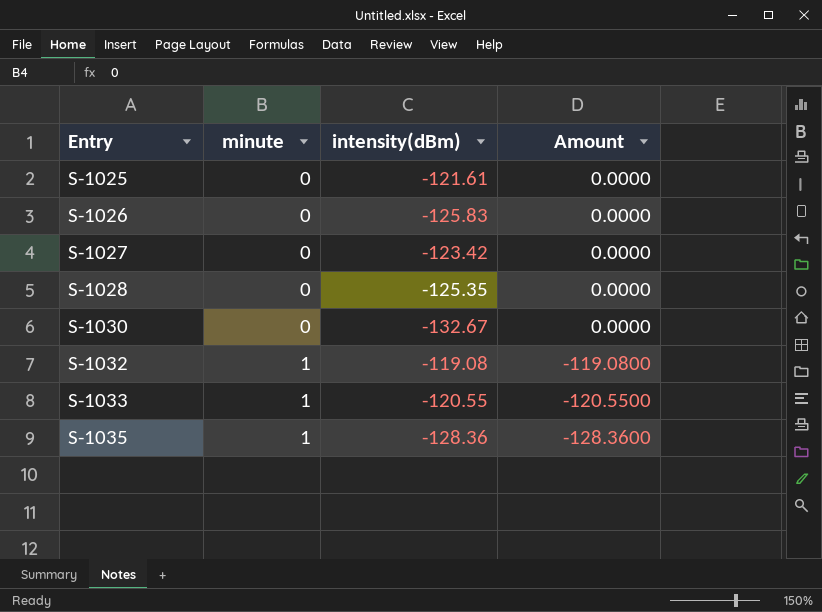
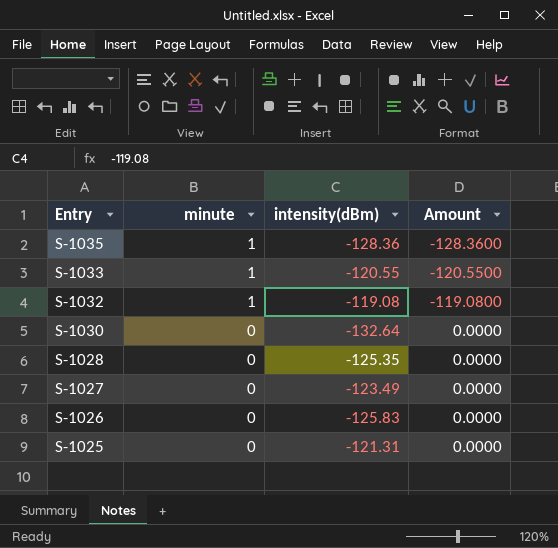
row order: Entry ascending -> Entry descending
S-1030 | intensity(dBm): -132.67 -> -132.64
S-1027 | intensity(dBm): -123.42 -> -123.49
S-1025 | intensity(dBm): -121.61 -> -121.31

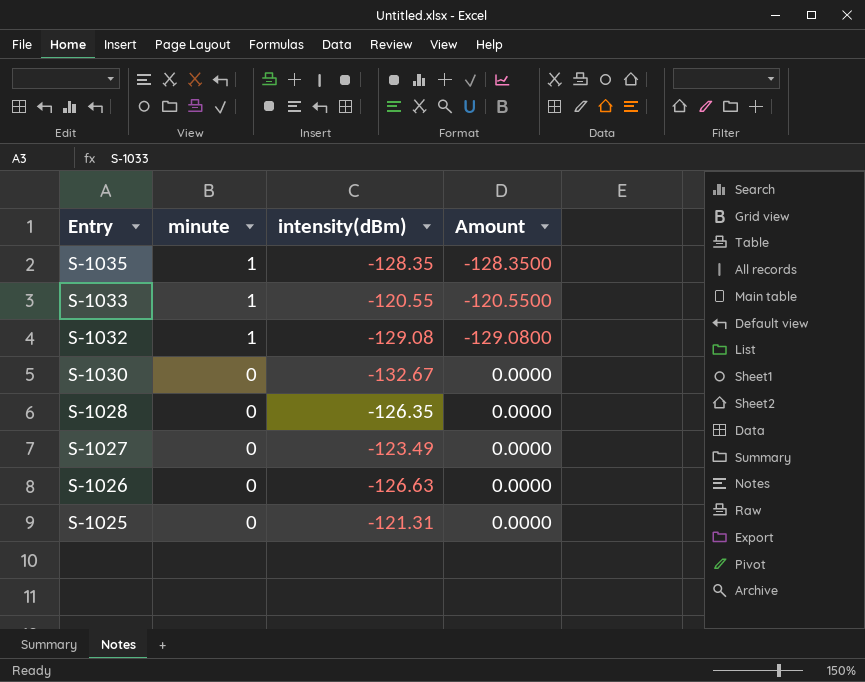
S-1035 | intensity(dBm): -128.36 -> -128.35
S-1035 | Amount: -128.3600 -> -128.3500
S-1032 | intensity(dBm): -119.08 -> -129.08
S-1032 | Amount: -119.0800 -> -129.0800
S-1030 | intensity(dBm): -132.64 -> -132.67
S-1028 | intensity(dBm): -125.35 -> -126.35
S-1026 | intensity(dBm): -125.83 -> -126.63

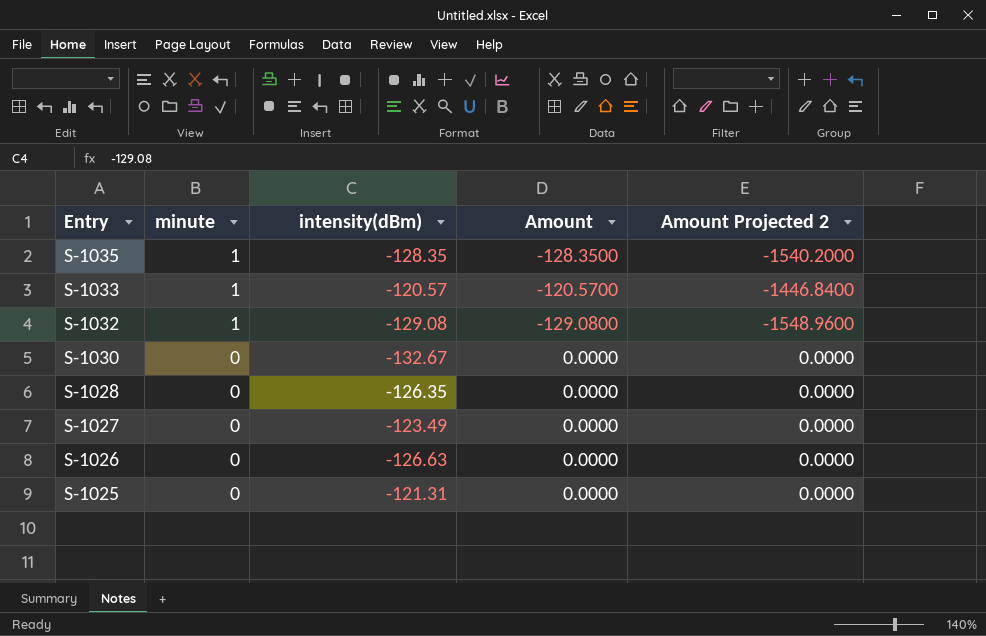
column Amount Projected 2 | formula: none -> [Amount] * 12
S-1033 | intensity(dBm): -120.55 -> -120.57
S-1033 | Amount: -120.5500 -> -120.5700

